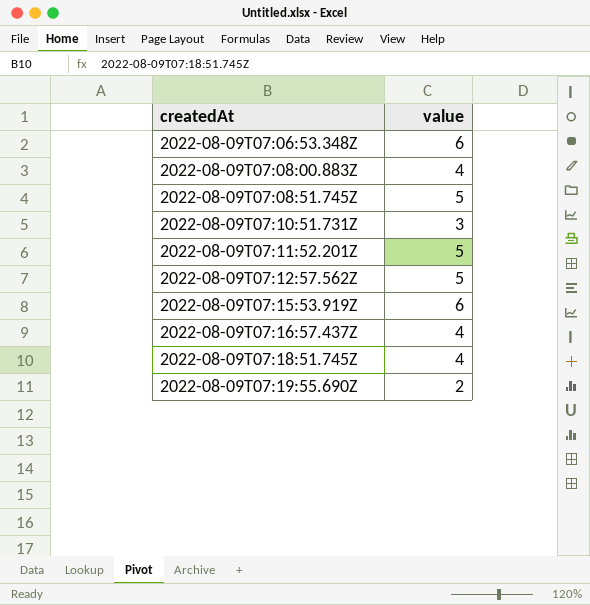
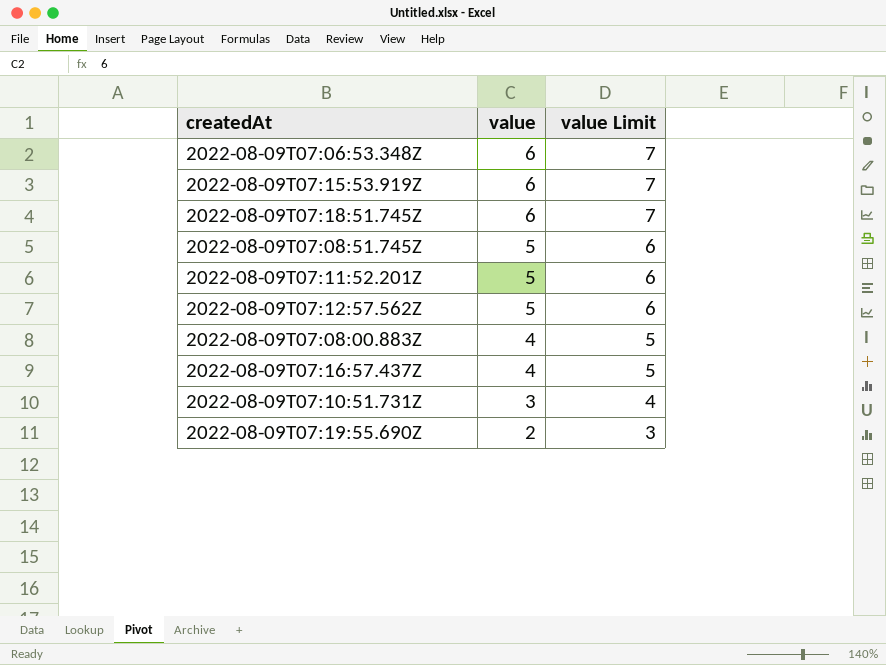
row order: createdAt ascending -> value descending
column value Limit | formula: none -> [value] + 1
2022-08-09T07:18:51.745Z | value: 4 -> 6

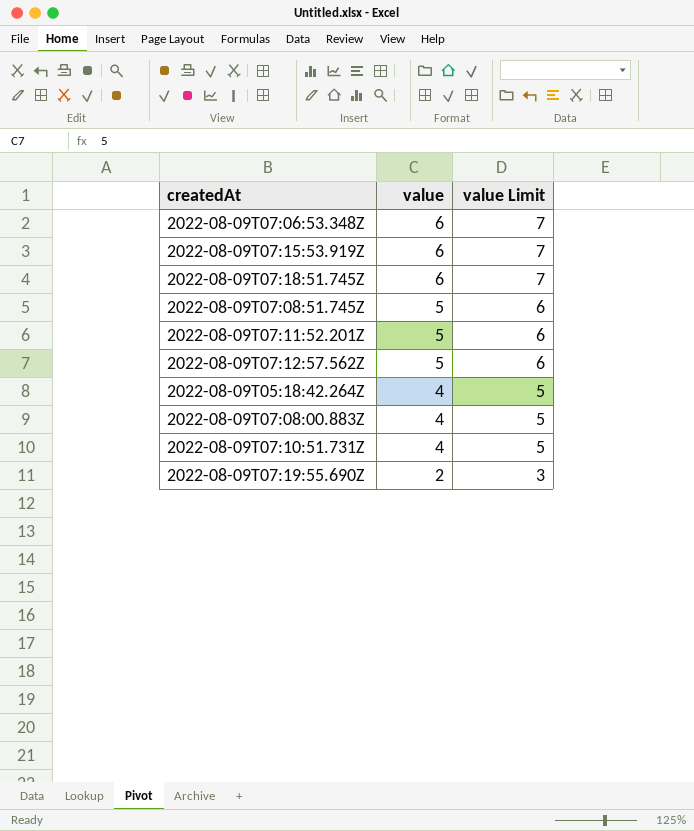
row 2022-08-09T07:16:57.437Z: 4 | 5 -> none
row 2022-08-09T05:18:42.264Z: none -> 4 | 5
2022-08-09T07:10:51.731Z | value: 3 -> 4
2022-08-09T07:10:51.731Z | value Limit: 4 -> 5

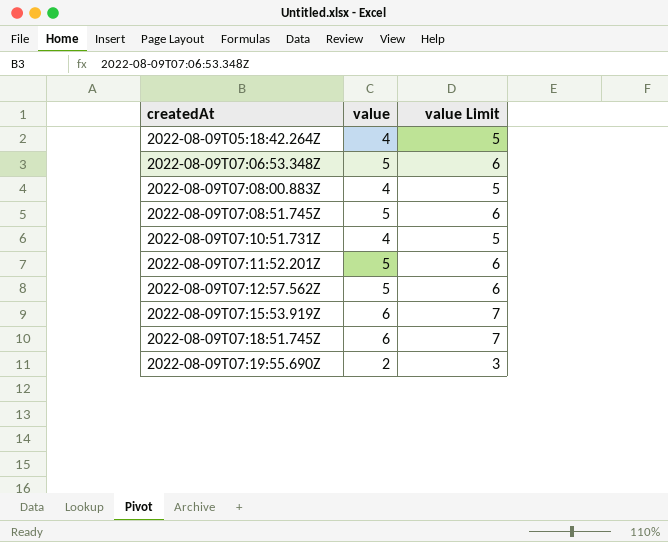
row order: value descending -> createdAt ascending
2022-08-09T07:06:53.348Z | value: 6 -> 5
2022-08-09T07:06:53.348Z | value Limit: 7 -> 6

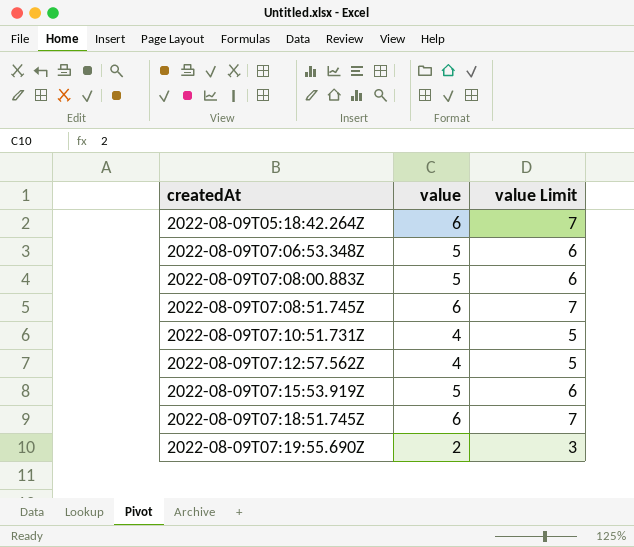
row 2022-08-09T07:11:52.201Z: 5 | 6 -> none
2022-08-09T05:18:42.264Z | value: 4 -> 6
2022-08-09T05:18:42.264Z | value Limit: 5 -> 7
2022-08-09T07:08:00.883Z | value: 4 -> 5
2022-08-09T07:08:00.883Z | value Limit: 5 -> 6
2022-08-09T07:08:51.745Z | value: 5 -> 6
2022-08-09T07:08:51.745Z | value Limit: 6 -> 7
2022-08-09T07:12:57.562Z | value: 5 -> 4
2022-08-09T07:12:57.562Z | value Limit: 6 -> 5
2022-08-09T07:15:53.919Z | value: 6 -> 5
2022-08-09T07:15:53.919Z | value Limit: 7 -> 6

